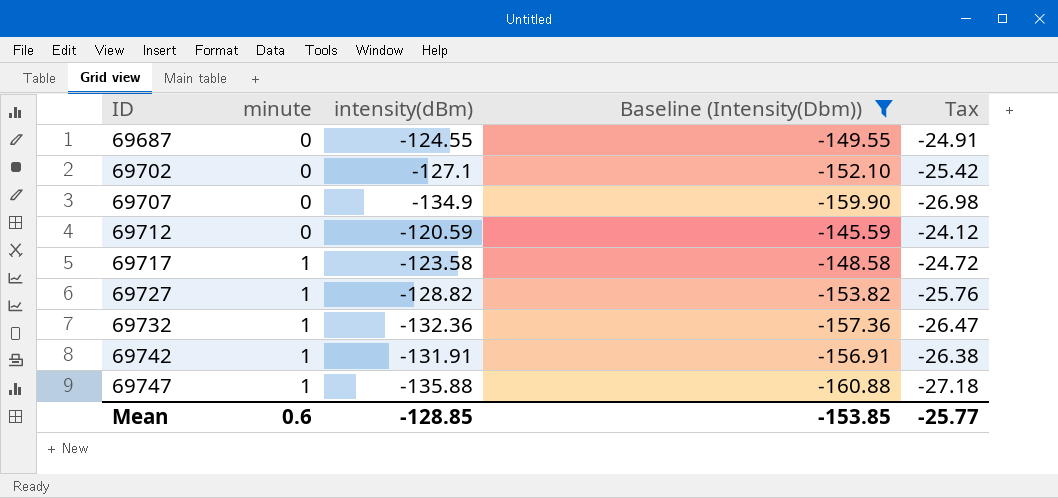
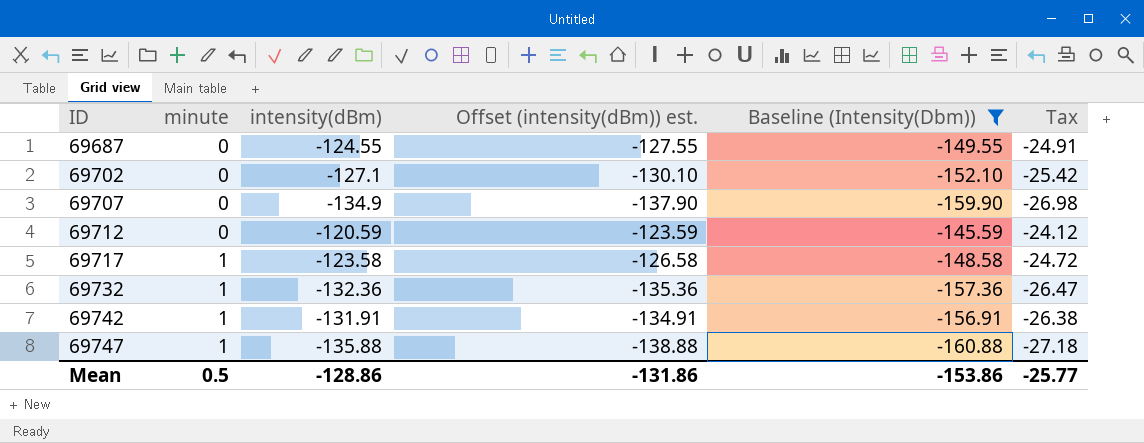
column Offset (intensity(dBm)) est. | formula: none -> [intensity(dBm)] - 3
row 69727: 1 | -128.82 | -153.82 | -25.76 -> none
Mean | minute: 0.6 -> 0.5
Mean | intensity(dBm): -128.85 -> -128.86
Mean | Baseline (Intensity(Dbm)): -153.85 -> -153.86

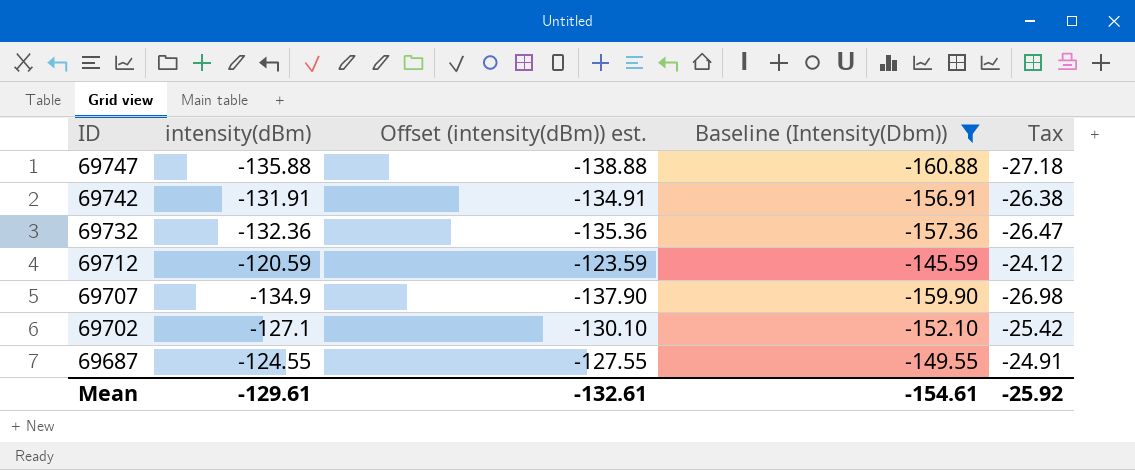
row order: ID ascending -> ID descending
column minute | position: 2 -> none
row 69717: 1 | -123.58 | -126.58 | -148.58 | -24.72 -> none
Mean | intensity(dBm): -128.86 -> -129.61
Mean | Offset (intensity(dBm)) est.: -131.86 -> -132.61
Mean | Baseline (Intensity(Dbm)): -153.86 -> -154.61
Mean | Tax: -25.77 -> -25.92

